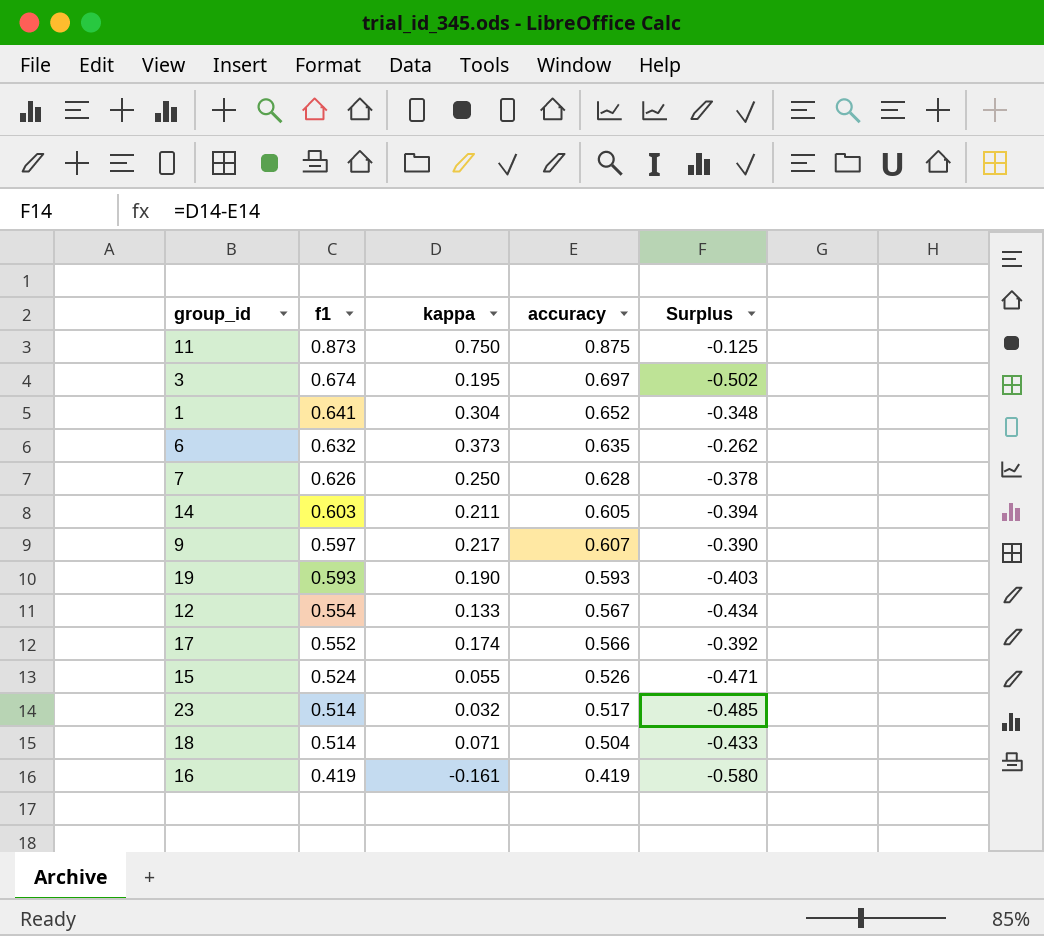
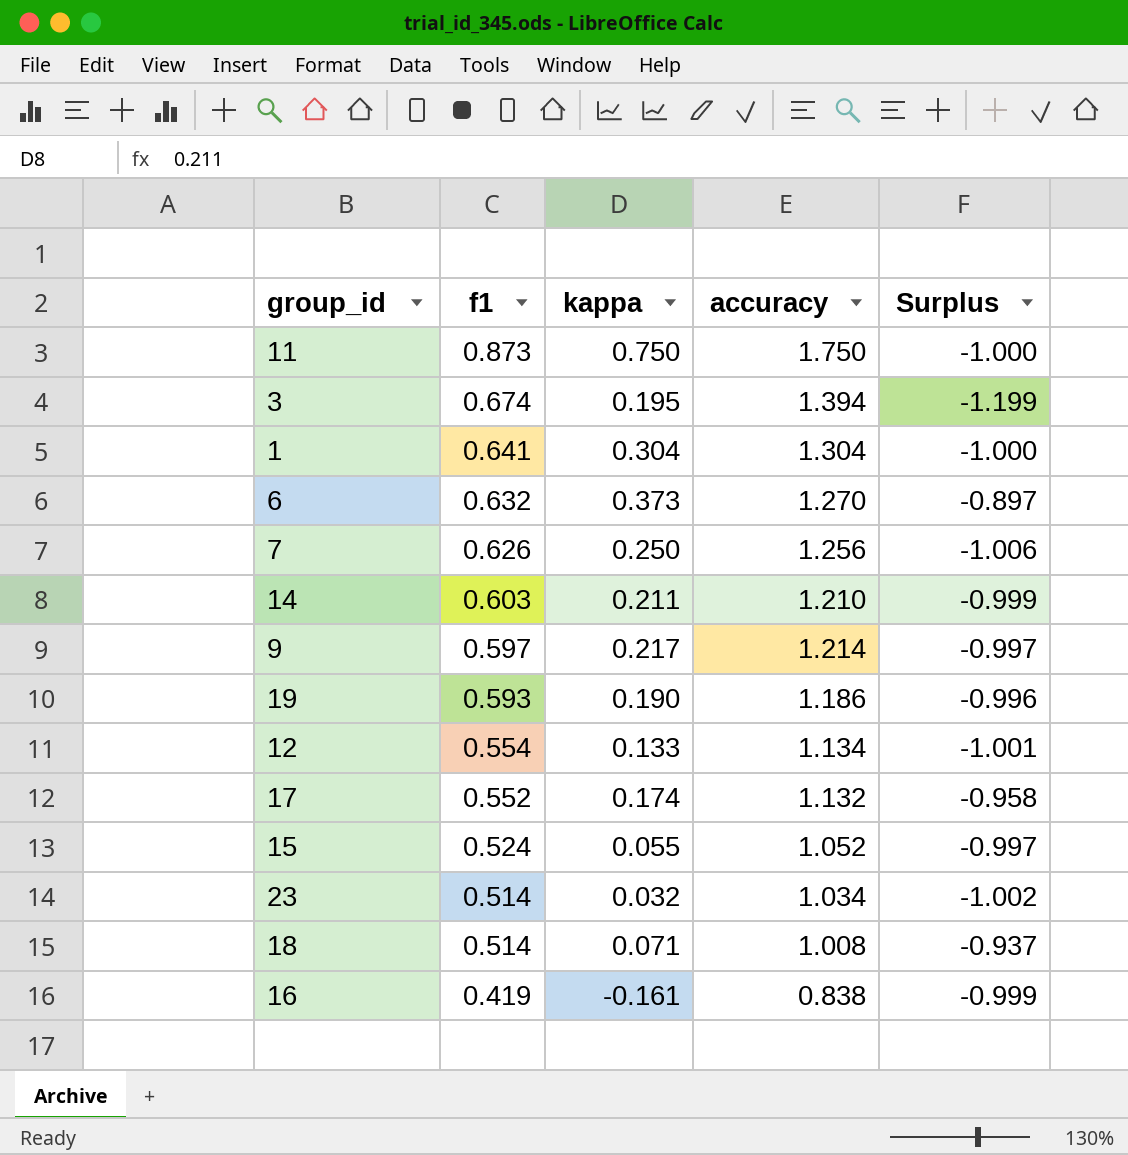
11 | accuracy: 0.875 -> 1.750
11 | Surplus: -0.125 -> -1.000
3 | accuracy: 0.697 -> 1.394
3 | Surplus: -0.502 -> -1.199
1 | accuracy: 0.652 -> 1.304
1 | Surplus: -0.348 -> -1.000
6 | accuracy: 0.635 -> 1.270
6 | Surplus: -0.262 -> -0.897
7 | accuracy: 0.628 -> 1.256
7 | Surplus: -0.378 -> -1.006
14 | accuracy: 0.605 -> 1.210
14 | Surplus: -0.394 -> -0.999
9 | accuracy: 0.607 -> 1.214
9 | Surplus: -0.390 -> -0.997
19 | accuracy: 0.593 -> 1.186
19 | Surplus: -0.403 -> -0.996
12 | accuracy: 0.567 -> 1.134
12 | Surplus: -0.434 -> -1.001
17 | accuracy: 0.566 -> 1.132
17 | Surplus: -0.392 -> -0.958
15 | accuracy: 0.526 -> 1.052
15 | Surplus: -0.471 -> -0.997
23 | accuracy: 0.517 -> 1.034
23 | Surplus: -0.485 -> -1.002
18 | accuracy: 0.504 -> 1.008
18 | Surplus: -0.433 -> -0.937
16 | accuracy: 0.419 -> 0.838
16 | Surplus: -0.580 -> -0.999

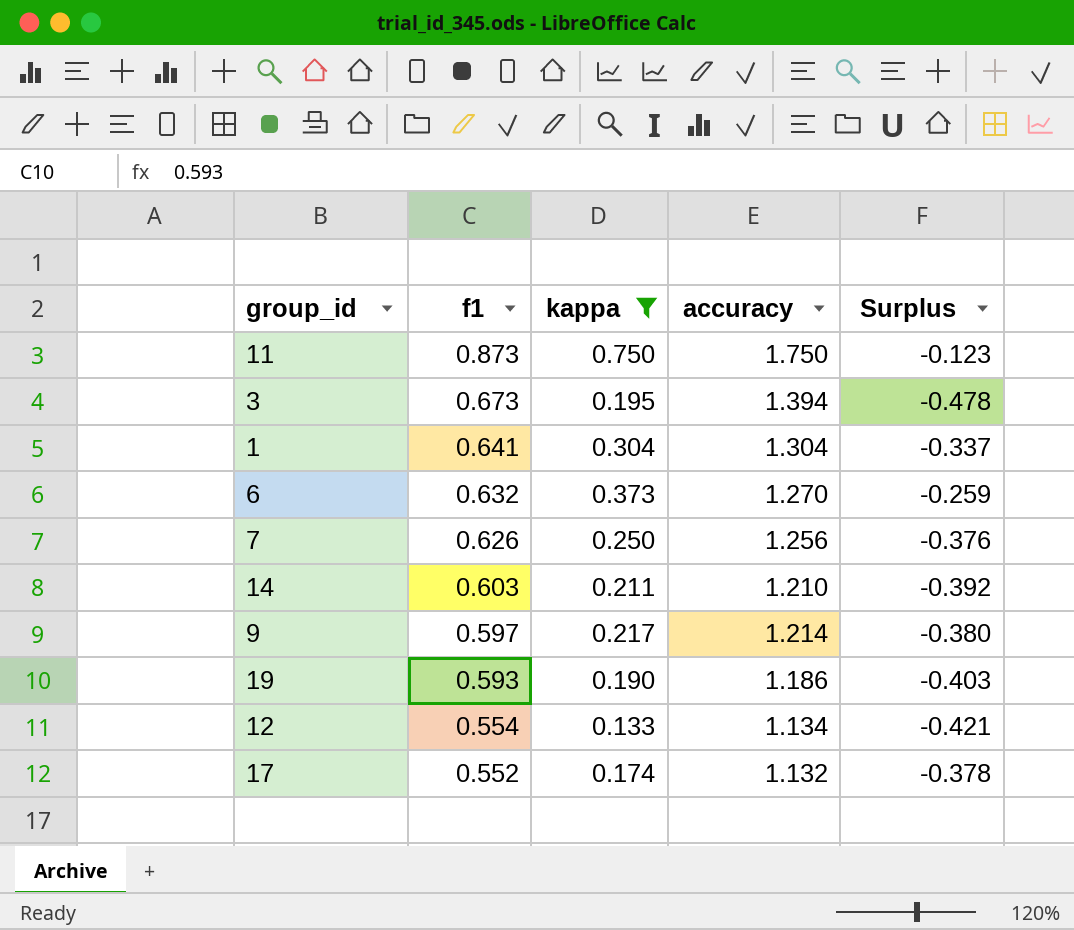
filter: none -> kappa >= 0.133
column Surplus | formula: [kappa] - [accuracy] -> [kappa] - [f1]
3 | f1: 0.674 -> 0.673

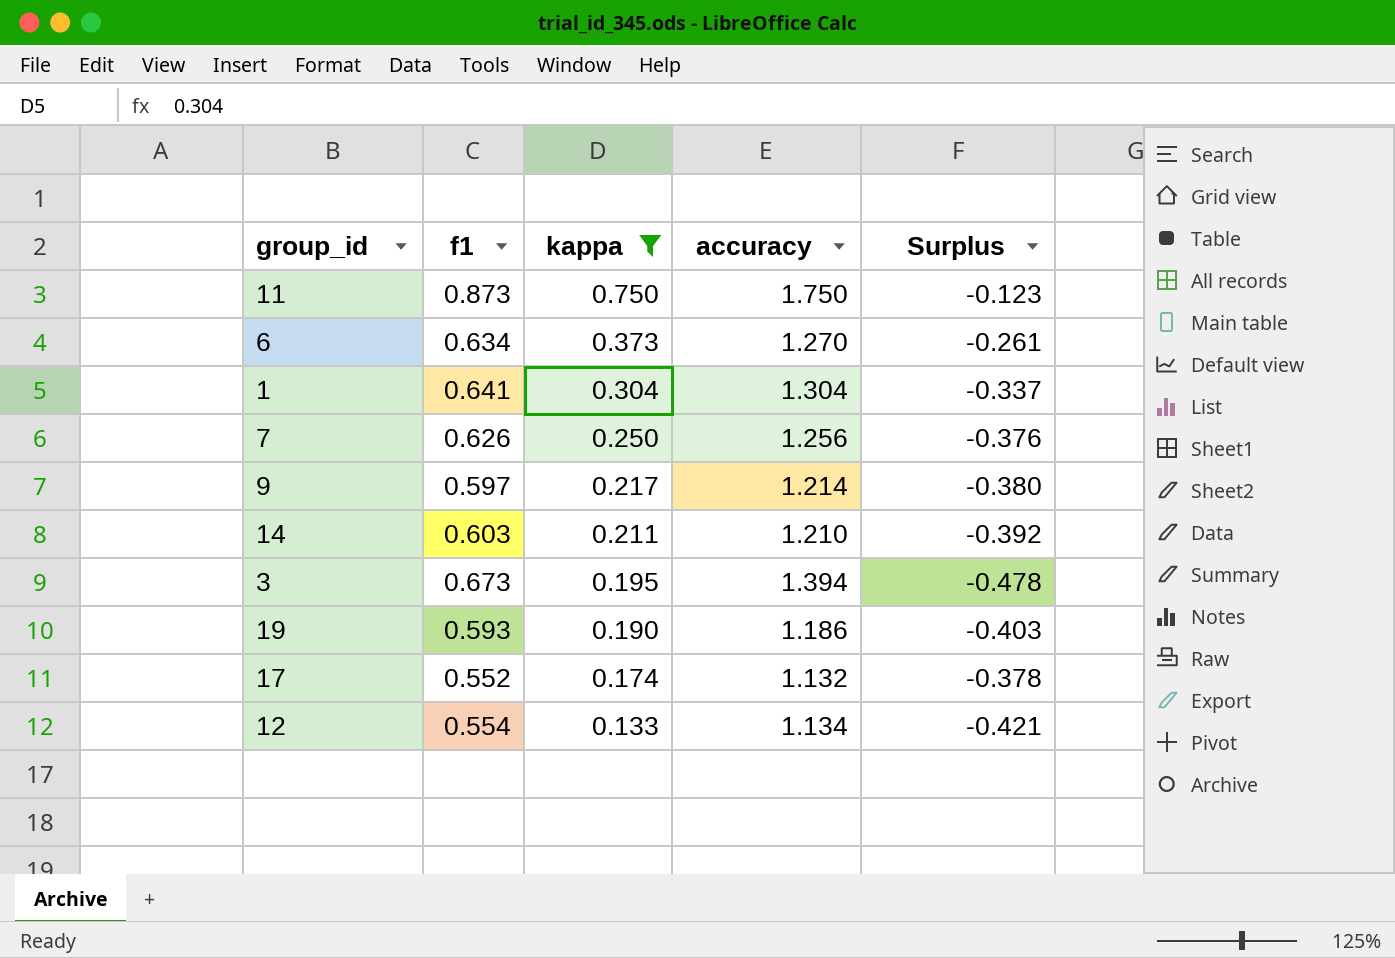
row order: f1 descending -> kappa descending
6 | f1: 0.632 -> 0.634
6 | Surplus: -0.259 -> -0.261

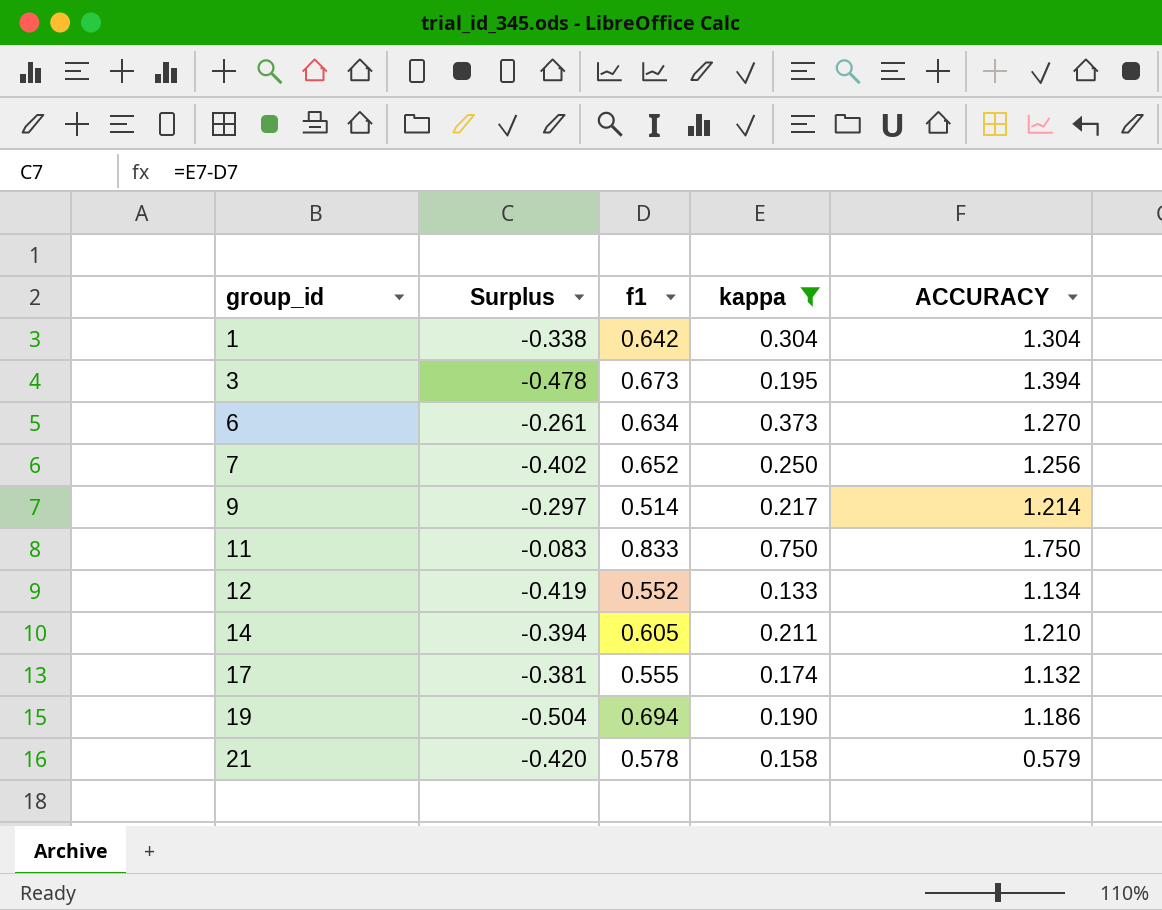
row order: kappa descending -> group_id ascending
column Surplus | position: 5 -> 2
column name: accuracy -> ACCURACY
1 | Surplus: -0.337 -> -0.338
1 | f1: 0.641 -> 0.642
7 | Surplus: -0.376 -> -0.402
7 | f1: 0.626 -> 0.652
9 | Surplus: -0.380 -> -0.297
9 | f1: 0.597 -> 0.514
11 | Surplus: -0.123 -> -0.083
11 | f1: 0.873 -> 0.833
12 | Surplus: -0.421 -> -0.419
12 | f1: 0.554 -> 0.552
14 | Surplus: -0.392 -> -0.394
14 | f1: 0.603 -> 0.605
17 | Surplus: -0.378 -> -0.381
17 | f1: 0.552 -> 0.555
19 | Surplus: -0.403 -> -0.504
19 | f1: 0.593 -> 0.694
row 21: none -> -0.420 | 0.578 | 0.158 | 0.579

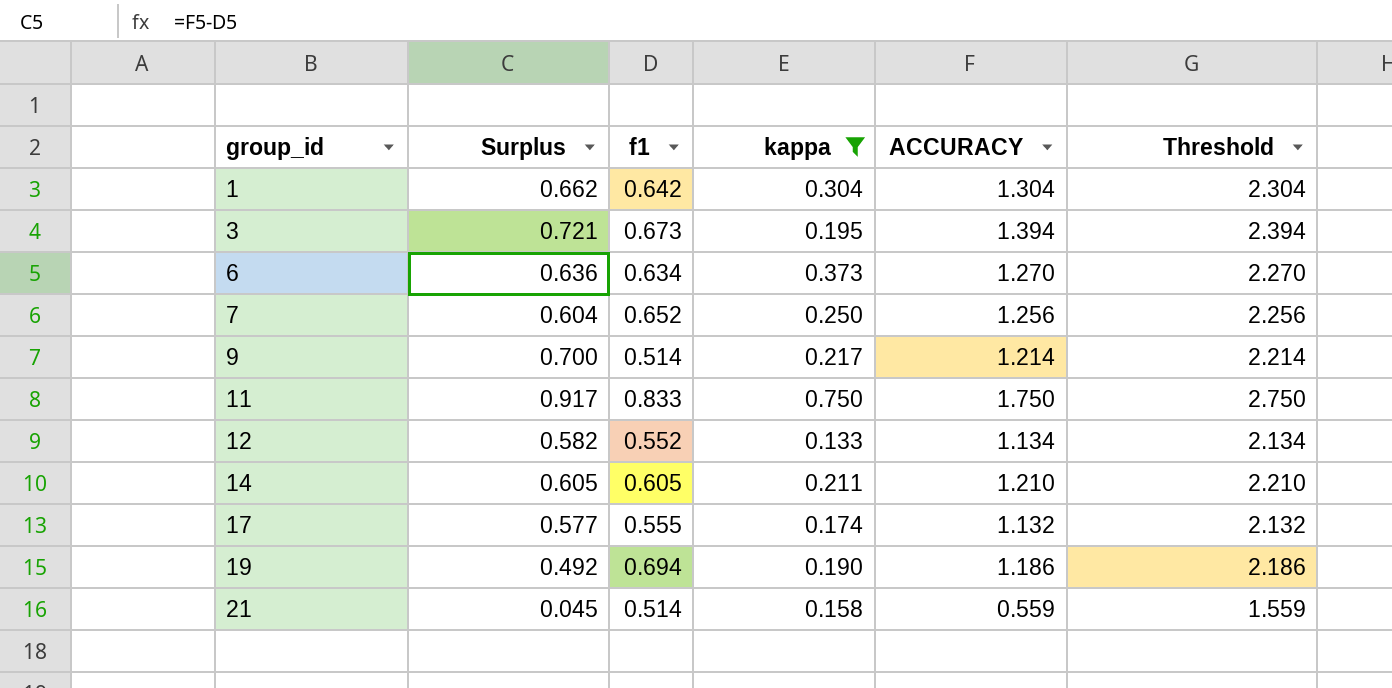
column Surplus | formula: [kappa] - [f1] -> [ACCURACY] - [f1]
column Threshold | formula: none -> [ACCURACY] + 1
21 | f1: 0.578 -> 0.514
21 | ACCURACY: 0.579 -> 0.559

